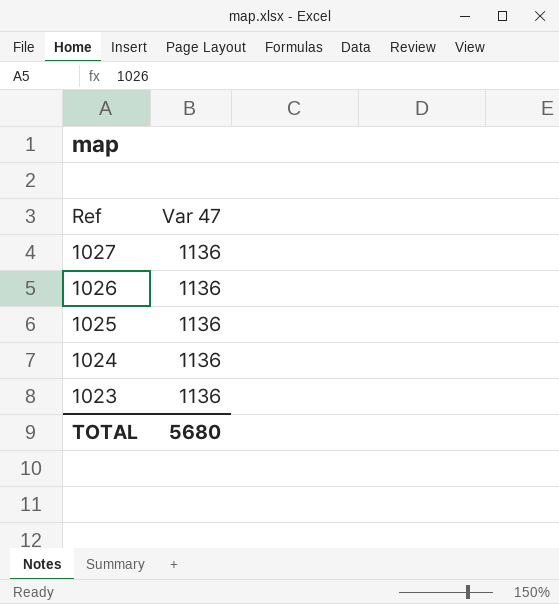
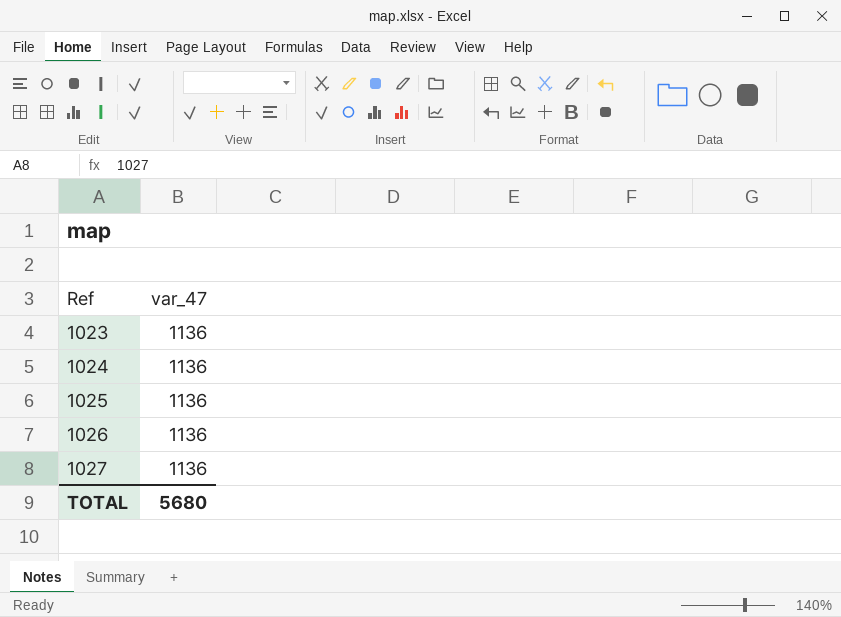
row order: Ref descending -> Ref ascending
column name: Var 47 -> var_47

